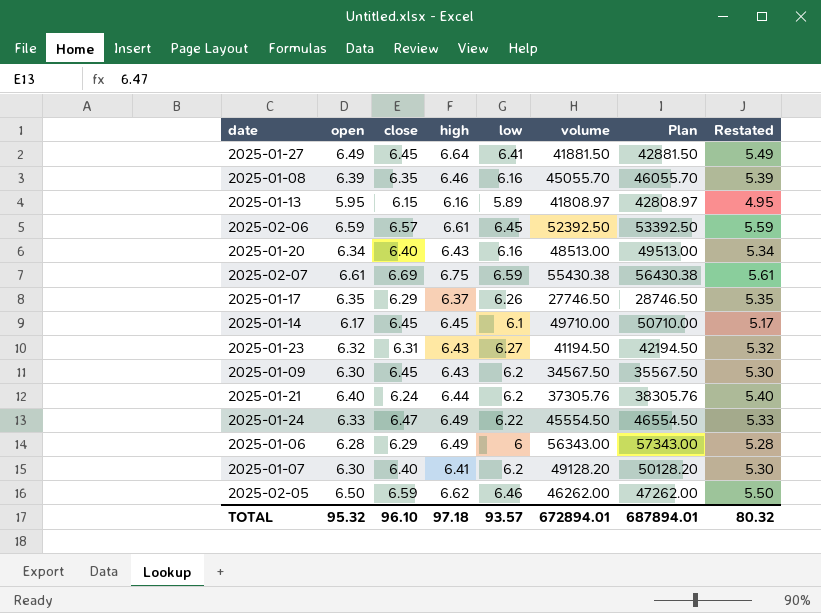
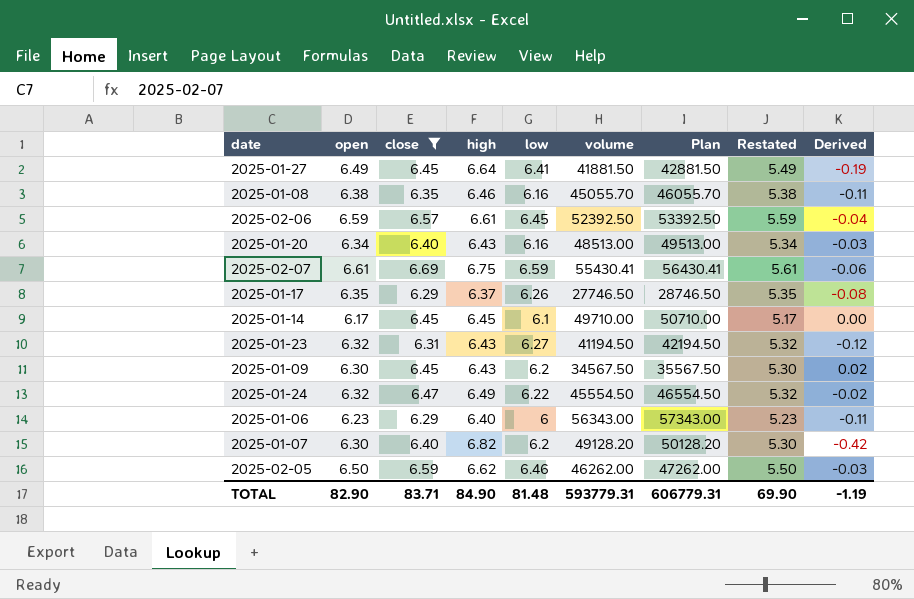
filter: none -> close >= 6.29
column Derived | formula: none -> [close] - [high]
2025-01-08 | open: 6.39 -> 6.38
2025-01-08 | Restated: 5.39 -> 5.38
2025-02-07 | volume: 55430.38 -> 55430.41
2025-02-07 | Plan: 56430.38 -> 56430.41
2025-01-24 | open: 6.33 -> 6.32
2025-01-24 | Restated: 5.33 -> 5.32
2025-01-06 | open: 6.28 -> 6.23
2025-01-06 | high: 6.49 -> 6.40
2025-01-06 | Restated: 5.28 -> 5.23
2025-01-07 | high: 6.41 -> 6.82
TOTAL | open: 95.32 -> 82.90
TOTAL | close: 96.10 -> 83.71
TOTAL | high: 97.18 -> 84.90
TOTAL | low: 93.57 -> 81.48
TOTAL | volume: 672894.01 -> 593779.31
TOTAL | Plan: 687894.01 -> 606779.31
TOTAL | Restated: 80.32 -> 69.90

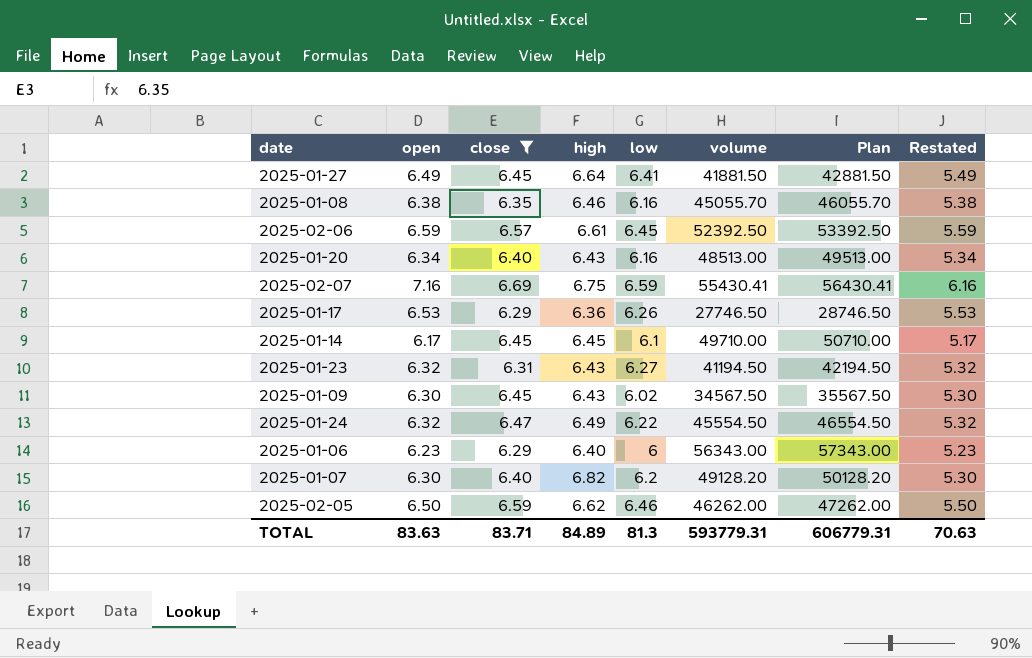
column Derived | formula: [close] - [high] -> none
2025-02-07 | open: 6.61 -> 7.16
2025-02-07 | Restated: 5.61 -> 6.16
2025-01-17 | open: 6.35 -> 6.53
2025-01-17 | high: 6.37 -> 6.36
2025-01-17 | Restated: 5.35 -> 5.53
2025-01-09 | low: 6.2 -> 6.02
TOTAL | open: 82.90 -> 83.63
TOTAL | high: 84.90 -> 84.89
TOTAL | low: 81.48 -> 81.3
TOTAL | Restated: 69.90 -> 70.63

